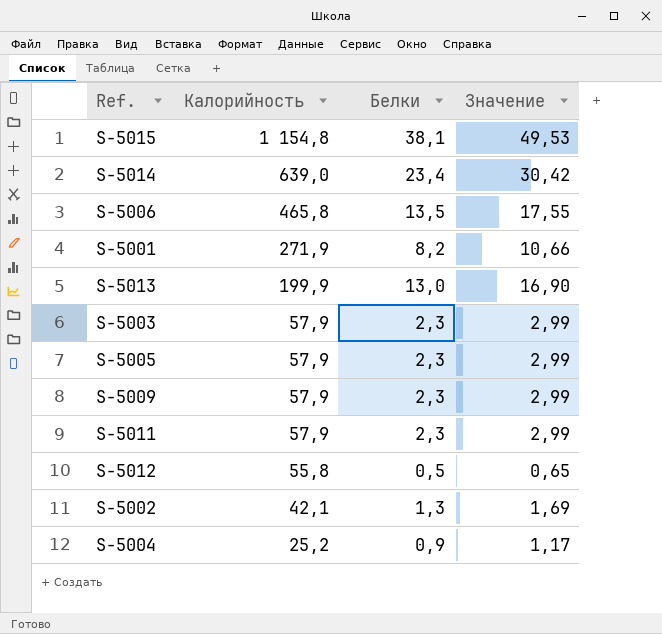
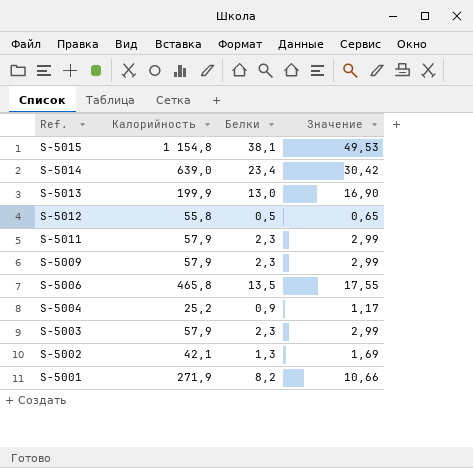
row order: Калорийность descending -> Ref. descending
row S-5005: 57,9 | 2,3 | 2,99 -> none

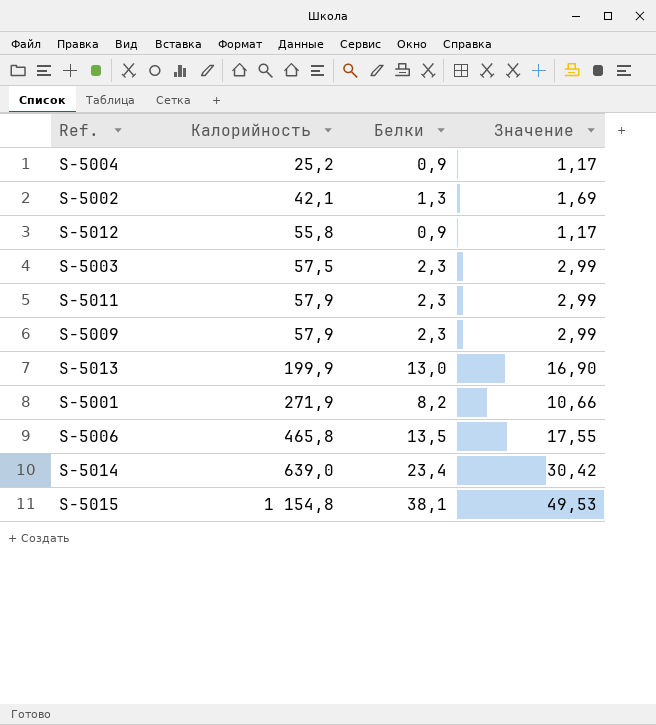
row order: Ref. descending -> Калорийность ascending
S-5012 | Белки: 0,5 -> 0,9
S-5012 | Значение: 0,65 -> 1,17
S-5003 | Калорийность: 57,9 -> 57,5

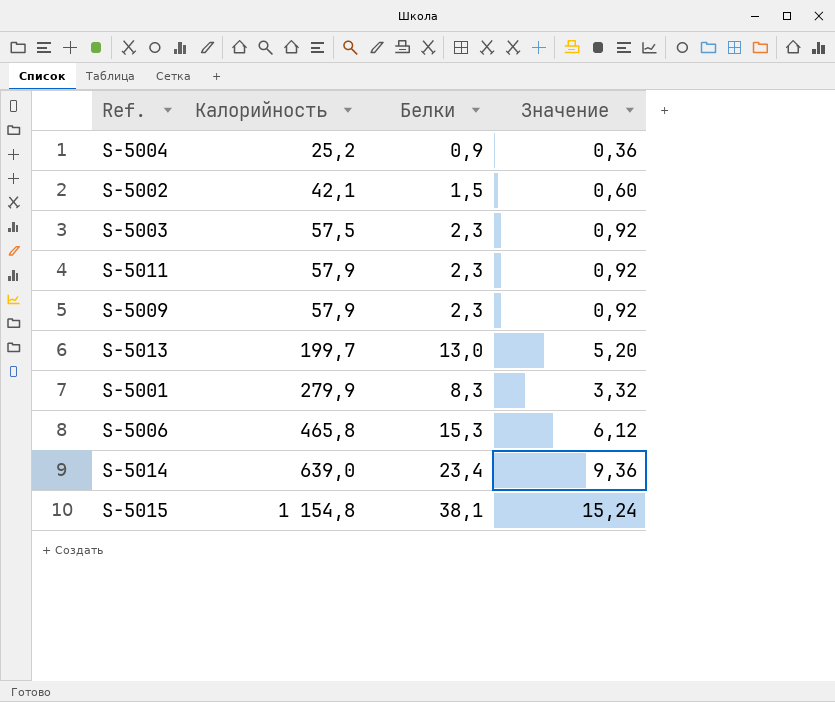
column Значение | formula: [Белки] * 1,3 -> [Белки] * 0,4
row S-5012: 55,8 | 0,9 | 1,17 -> none
S-5002 | Белки: 1,3 -> 1,5
S-5013 | Калорийность: 199,9 -> 199,7
S-5001 | Калорийность: 271,9 -> 279,9
S-5001 | Белки: 8,2 -> 8,3
S-5006 | Белки: 13,5 -> 15,3

